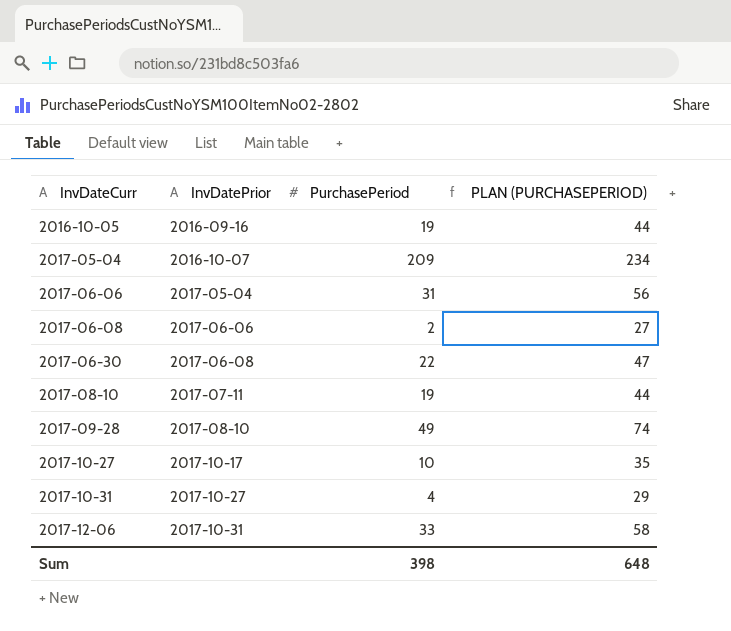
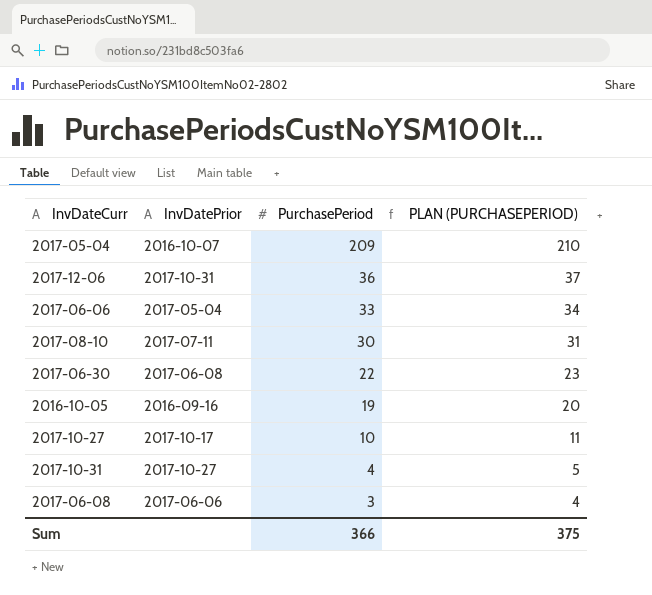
row order: InvDateCurr ascending -> PurchasePeriod descending
column PLAN (PURCHASEPERIOD) | formula: [PurchasePeriod] + 25 -> [PurchasePeriod] + 1
row 2017-09-28: 2017-08-10 | 49 | 74 -> none
2017-12-06 | PurchasePeriod: 33 -> 36
2017-06-06 | PurchasePeriod: 31 -> 33
2017-08-10 | PurchasePeriod: 19 -> 30
2017-06-08 | PurchasePeriod: 2 -> 3
Sum | PurchasePeriod: 398 -> 366
Sum | PLAN (PURCHASEPERIOD): 648 -> 375

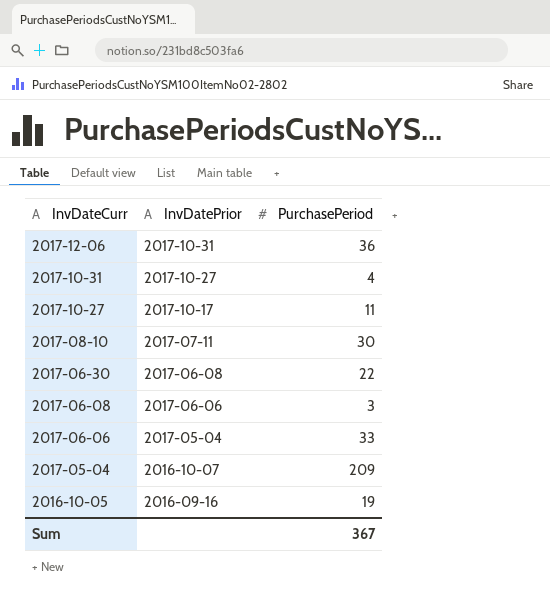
row order: PurchasePeriod descending -> InvDateCurr descending
column PLAN (PURCHASEPERIOD) | formula: [PurchasePeriod] + 1 -> none
2017-10-27 | PurchasePeriod: 10 -> 11
Sum | PurchasePeriod: 366 -> 367

